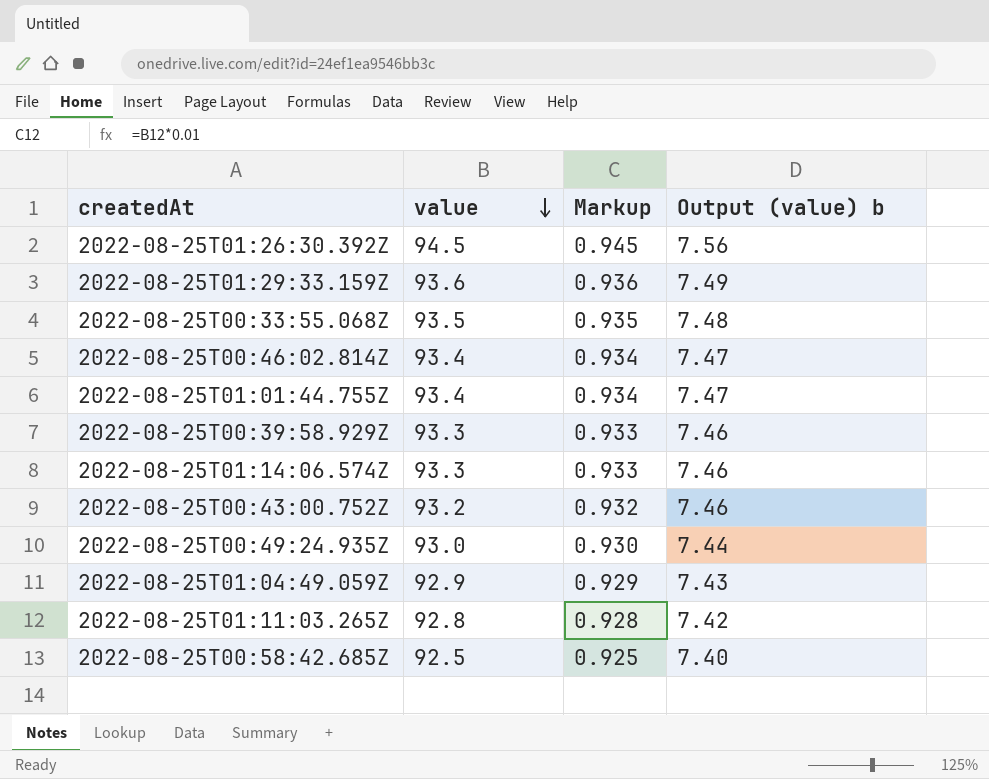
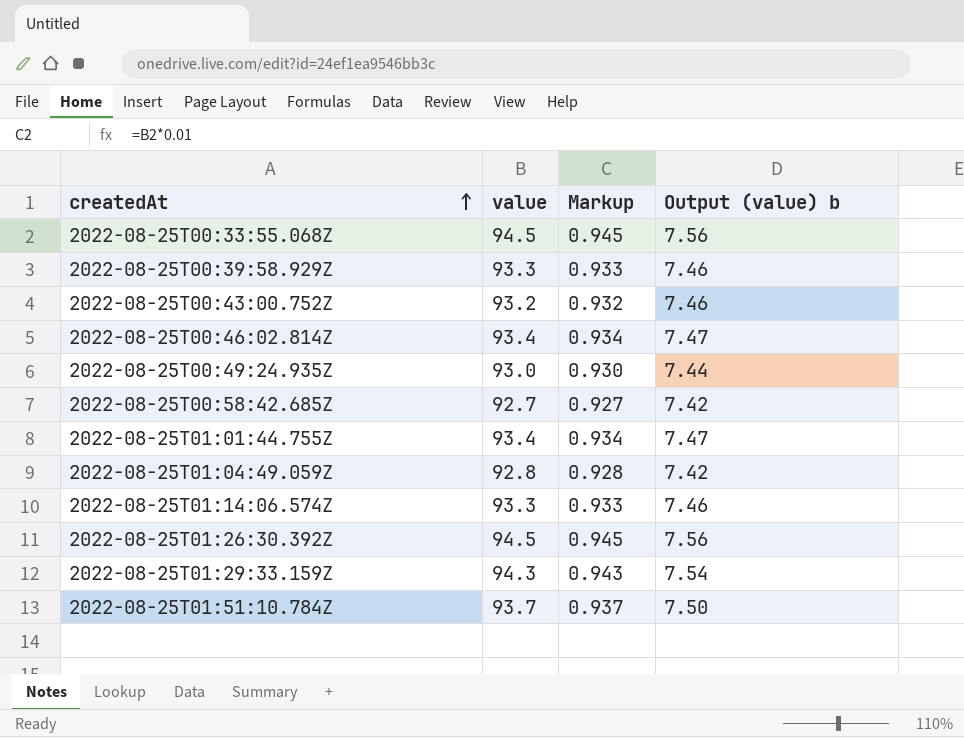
row order: value descending -> createdAt ascending
row 2022-08-25T01:11:03.265Z: 92.8 | 0.928 | 7.42 -> none
2022-08-25T00:33:55.068Z | value: 93.5 -> 94.5
2022-08-25T00:33:55.068Z | Markup: 0.935 -> 0.945
2022-08-25T00:33:55.068Z | Output (value) b: 7.48 -> 7.56
2022-08-25T00:58:42.685Z | value: 92.5 -> 92.7
2022-08-25T00:58:42.685Z | Markup: 0.925 -> 0.927
2022-08-25T00:58:42.685Z | Output (value) b: 7.40 -> 7.42
2022-08-25T01:04:49.059Z | value: 92.9 -> 92.8
2022-08-25T01:04:49.059Z | Markup: 0.929 -> 0.928
2022-08-25T01:04:49.059Z | Output (value) b: 7.43 -> 7.42
2022-08-25T01:29:33.159Z | value: 93.6 -> 94.3
2022-08-25T01:29:33.159Z | Markup: 0.936 -> 0.943
2022-08-25T01:29:33.159Z | Output (value) b: 7.49 -> 7.54
row 2022-08-25T01:51:10.784Z: none -> 93.7 | 0.937 | 7.50

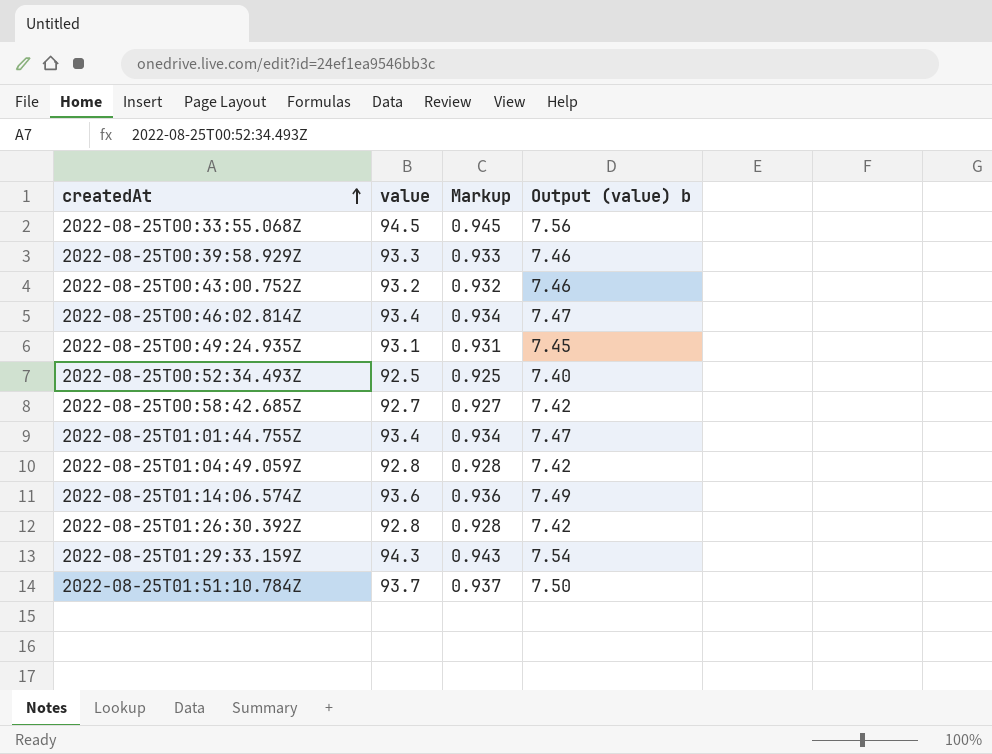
2022-08-25T00:49:24.935Z | value: 93.0 -> 93.1
2022-08-25T00:49:24.935Z | Markup: 0.930 -> 0.931
2022-08-25T00:49:24.935Z | Output (value) b: 7.44 -> 7.45
row 2022-08-25T00:52:34.493Z: none -> 92.5 | 0.925 | 7.40
2022-08-25T01:14:06.574Z | value: 93.3 -> 93.6
2022-08-25T01:14:06.574Z | Markup: 0.933 -> 0.936
2022-08-25T01:14:06.574Z | Output (value) b: 7.46 -> 7.49
2022-08-25T01:26:30.392Z | value: 94.5 -> 92.8
2022-08-25T01:26:30.392Z | Markup: 0.945 -> 0.928
2022-08-25T01:26:30.392Z | Output (value) b: 7.56 -> 7.42

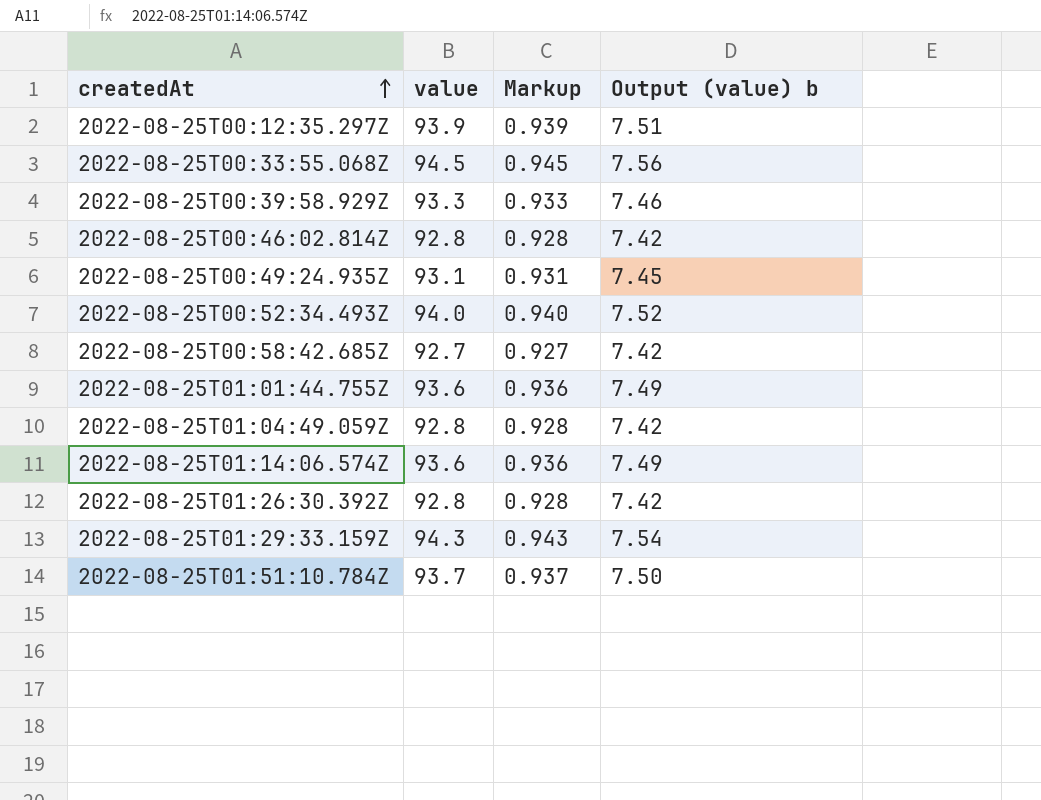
row 2022-08-25T00:43:00.752Z: 93.2 | 0.932 | 7.46 -> none
row 2022-08-25T00:12:35.297Z: none -> 93.9 | 0.939 | 7.51
2022-08-25T00:46:02.814Z | value: 93.4 -> 92.8
2022-08-25T00:46:02.814Z | Markup: 0.934 -> 0.928
2022-08-25T00:46:02.814Z | Output (value) b: 7.47 -> 7.42
2022-08-25T00:52:34.493Z | value: 92.5 -> 94.0
2022-08-25T00:52:34.493Z | Markup: 0.925 -> 0.940
2022-08-25T00:52:34.493Z | Output (value) b: 7.40 -> 7.52
2022-08-25T01:01:44.755Z | value: 93.4 -> 93.6
2022-08-25T01:01:44.755Z | Markup: 0.934 -> 0.936
2022-08-25T01:01:44.755Z | Output (value) b: 7.47 -> 7.49

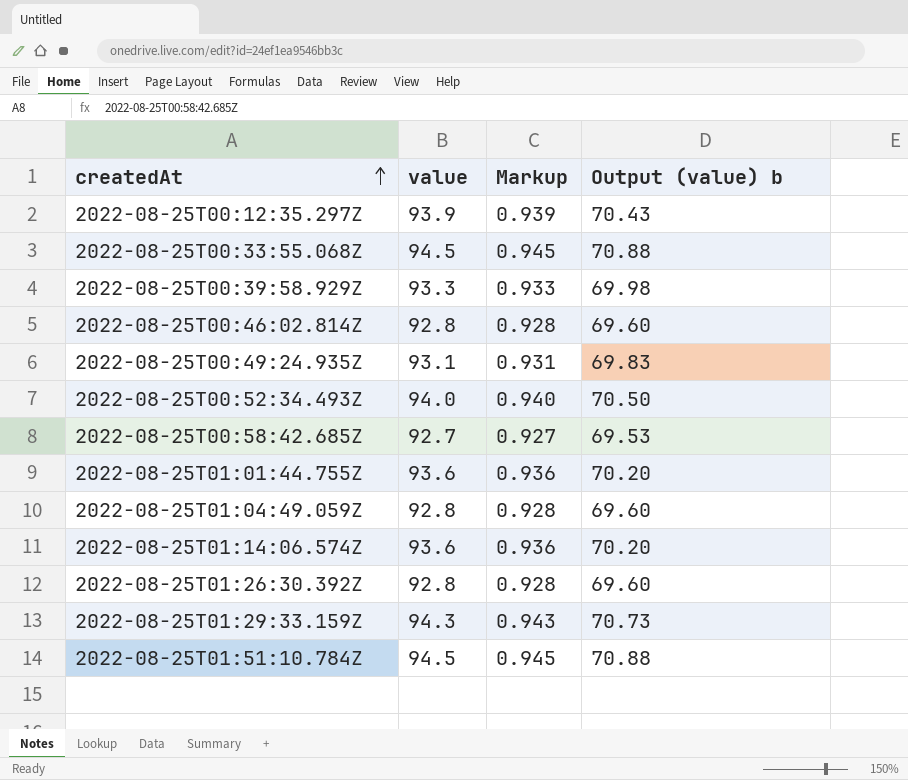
column Output (value) b | formula: [value] * 0.08 -> [value] * 0.75
2022-08-25T01:51:10.784Z | value: 93.7 -> 94.5
2022-08-25T01:51:10.784Z | Markup: 0.937 -> 0.945

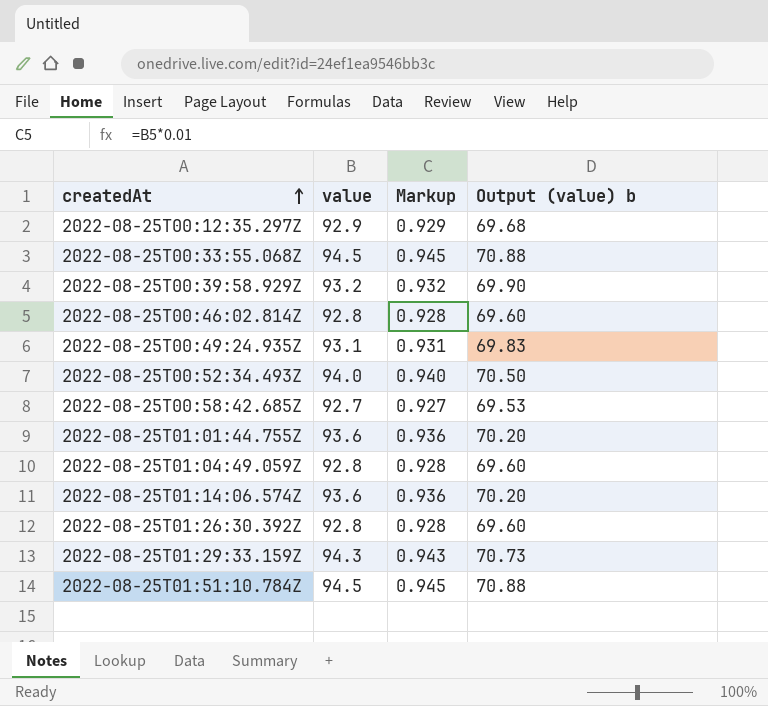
2022-08-25T00:12:35.297Z | value: 93.9 -> 92.9
2022-08-25T00:12:35.297Z | Markup: 0.939 -> 0.929
2022-08-25T00:12:35.297Z | Output (value) b: 70.43 -> 69.68
2022-08-25T00:39:58.929Z | value: 93.3 -> 93.2
2022-08-25T00:39:58.929Z | Markup: 0.933 -> 0.932
2022-08-25T00:39:58.929Z | Output (value) b: 69.98 -> 69.90

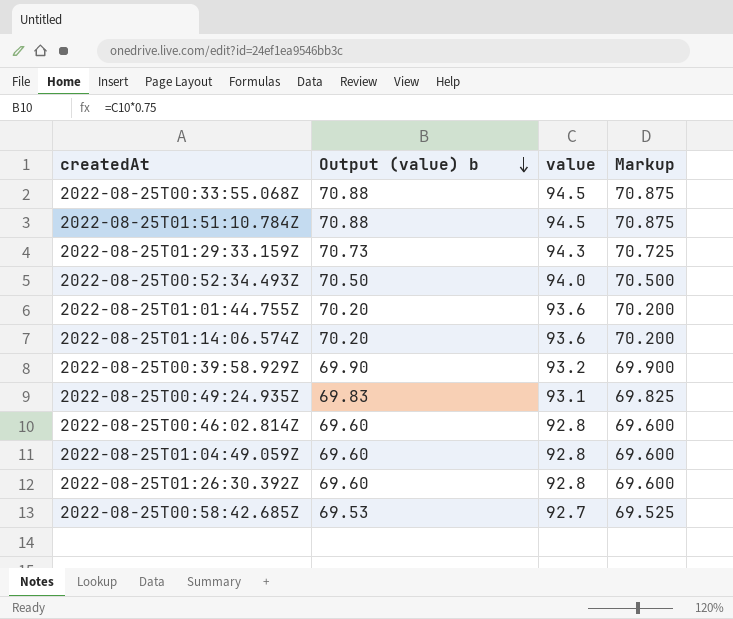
row order: createdAt ascending -> Output (value) b descending
column Output (value) b | position: 4 -> 2
column Markup | formula: [value] * 0.01 -> [value] * 0.75
row 2022-08-25T00:12:35.297Z: 92.9 | 0.929 | 69.68 -> none

